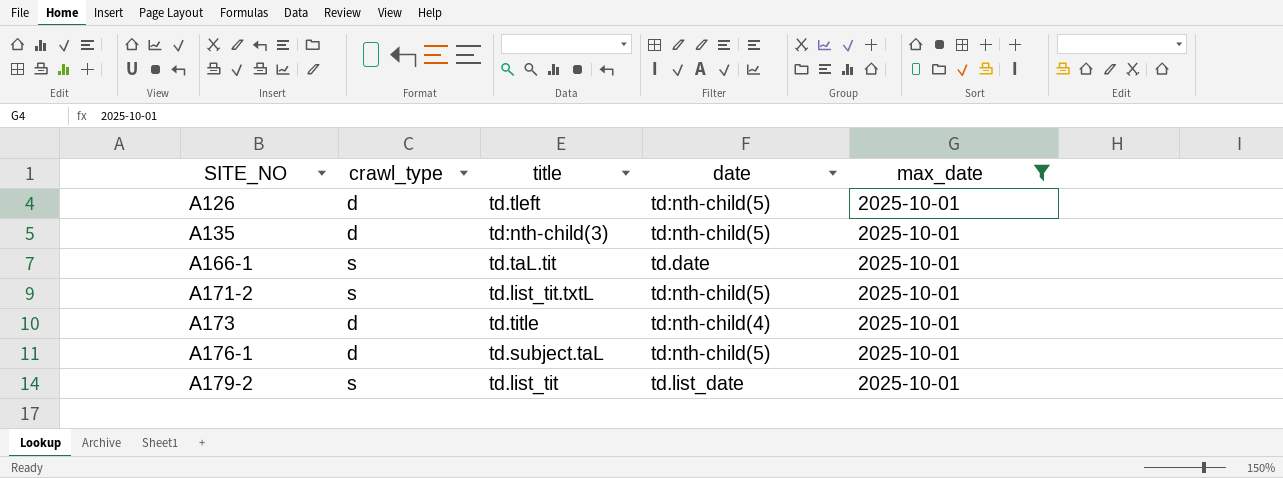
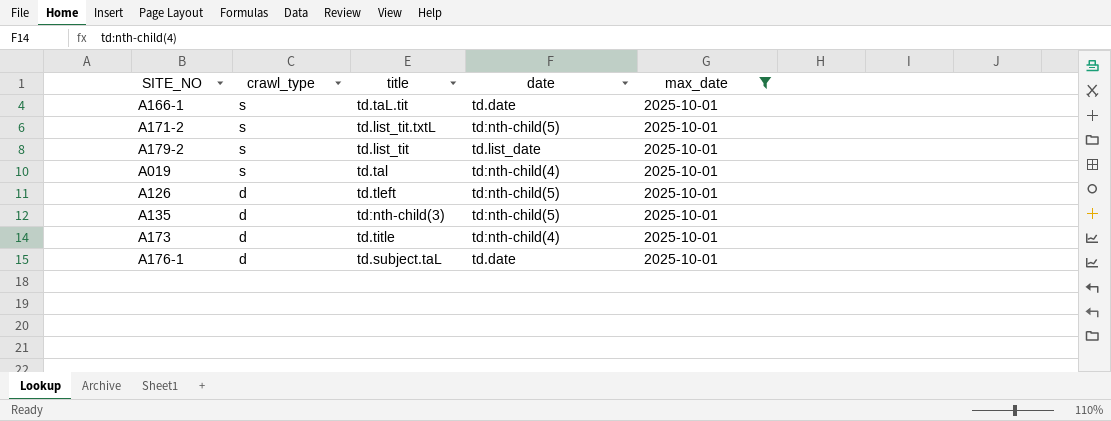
row order: SITE_NO ascending -> crawl_type descending
row A019: none -> s | td.tal | td:nth-child(4) | 2025-10-01
A176-1 | date: td:nth-child(5) -> td.date

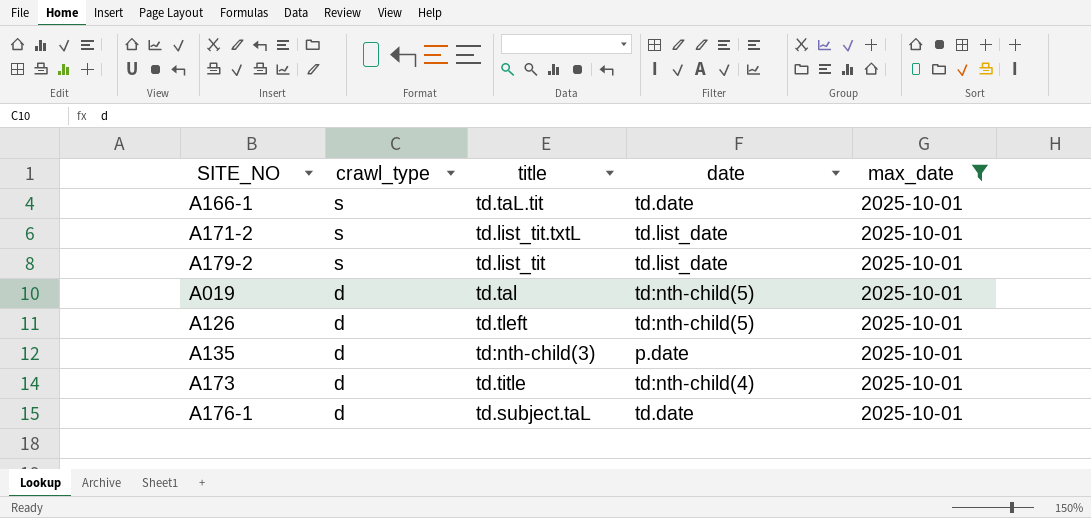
A171-2 | date: td:nth-child(5) -> td.list_date
A019 | crawl_type: s -> d
A019 | date: td:nth-child(4) -> td:nth-child(5)
A135 | date: td:nth-child(5) -> p.date

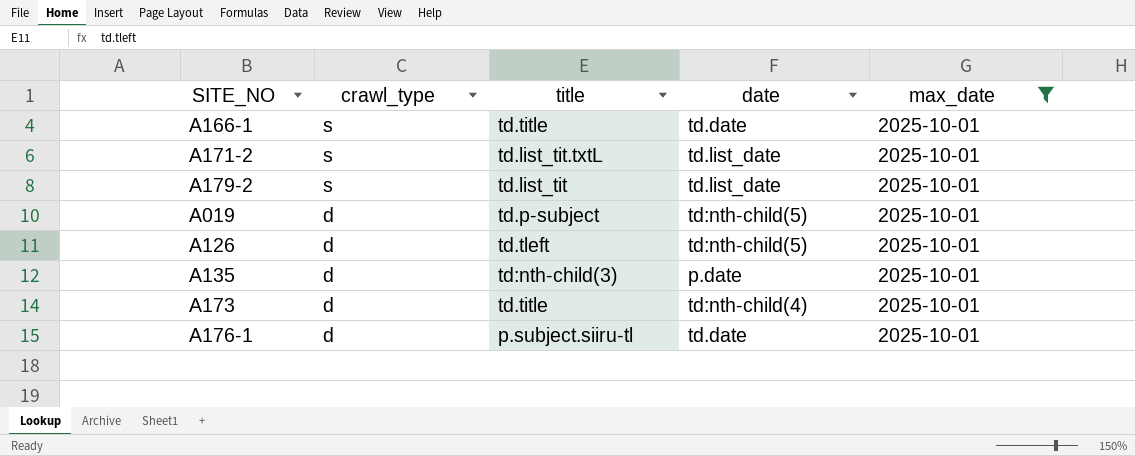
A166-1 | title: td.taL.tit -> td.title
A019 | title: td.tal -> td.p-subject
A176-1 | title: td.subject.taL -> p.subject.siiru-tl

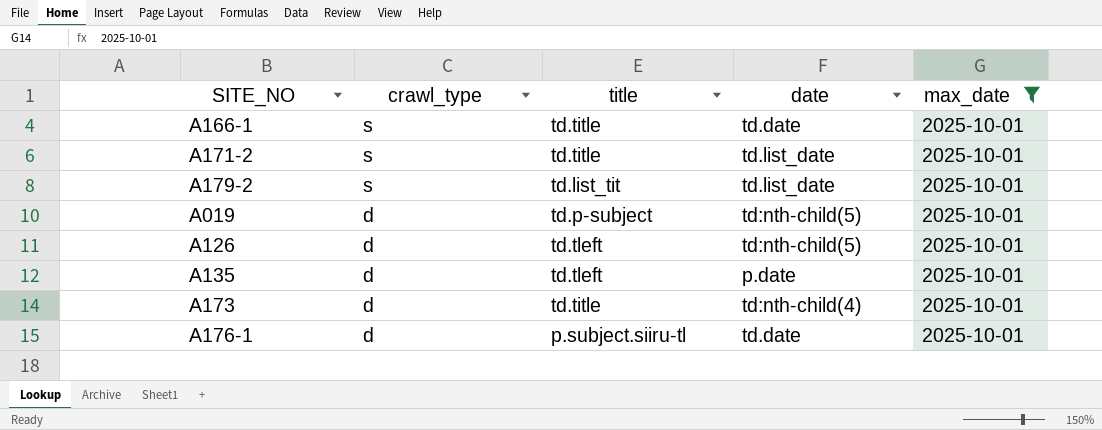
A171-2 | title: td.list_tit.txtL -> td.title
A135 | title: td:nth-child(3) -> td.tleft

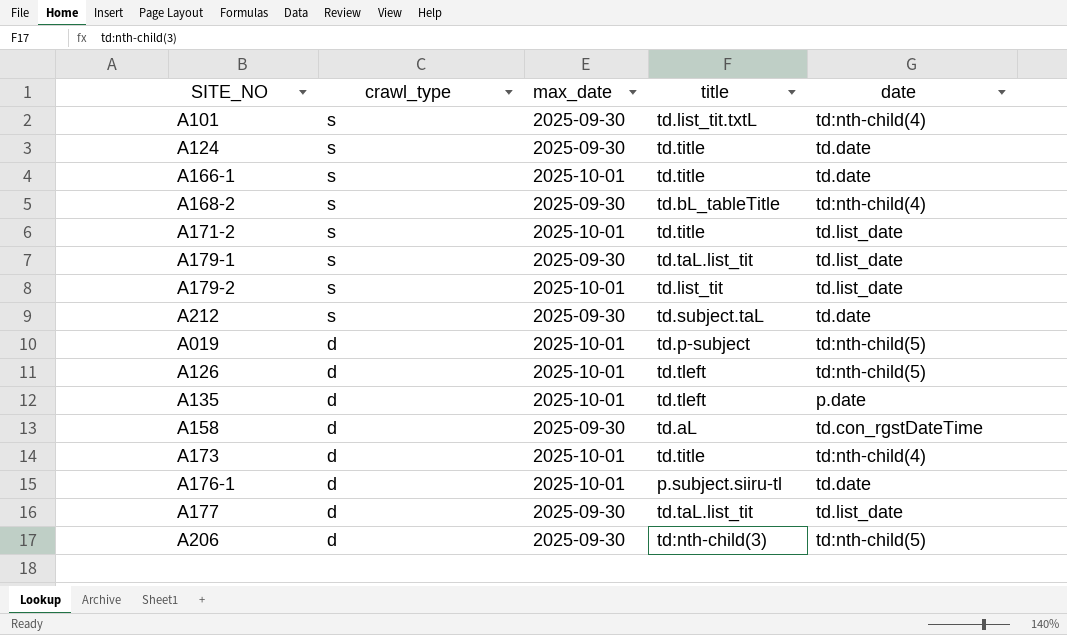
filter: max_date = 2025-10-01 -> none
column max_date | position: 5 -> 3

